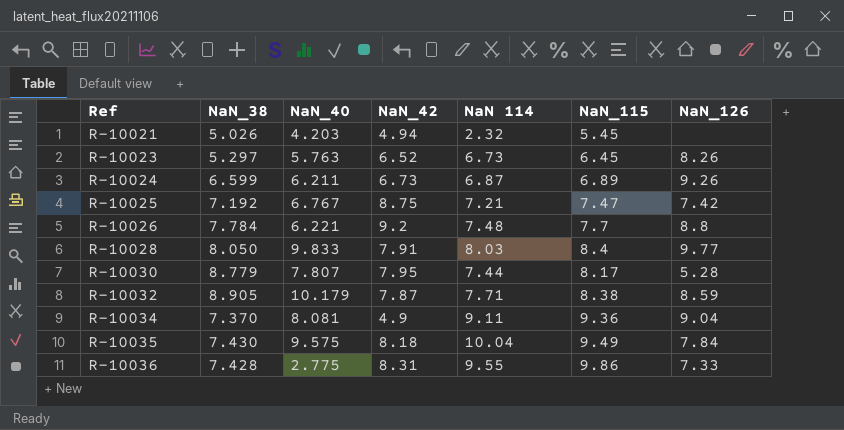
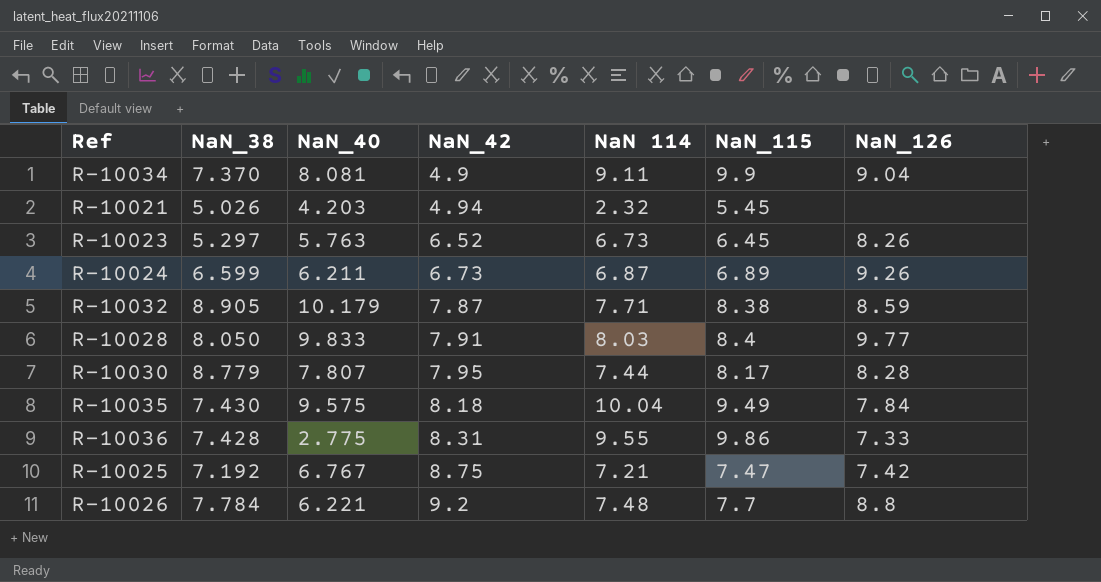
row order: Ref ascending -> NaN_42 ascending
R-10034 | NaN_115: 9.36 -> 9.9
R-10030 | NaN_126: 5.28 -> 8.28

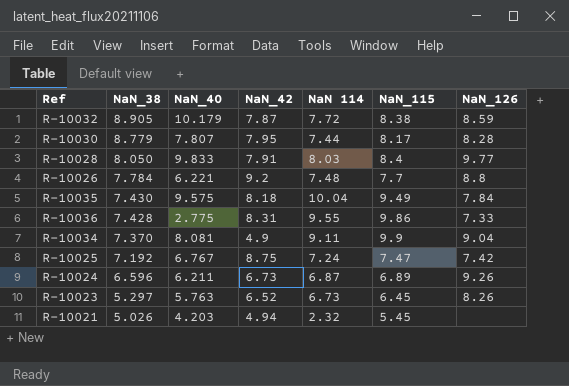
row order: NaN_42 ascending -> NaN_38 descending
R-10032 | NaN 114: 7.71 -> 7.72
R-10025 | NaN 114: 7.21 -> 7.24
R-10024 | NaN_38: 6.599 -> 6.596

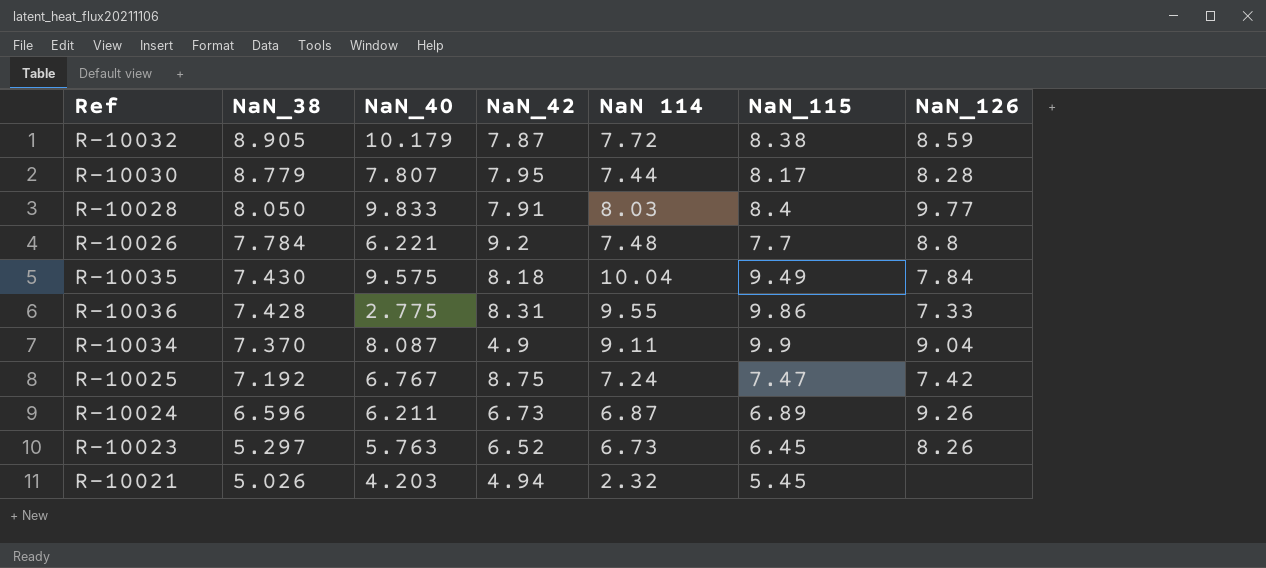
R-10034 | NaN_40: 8.081 -> 8.087

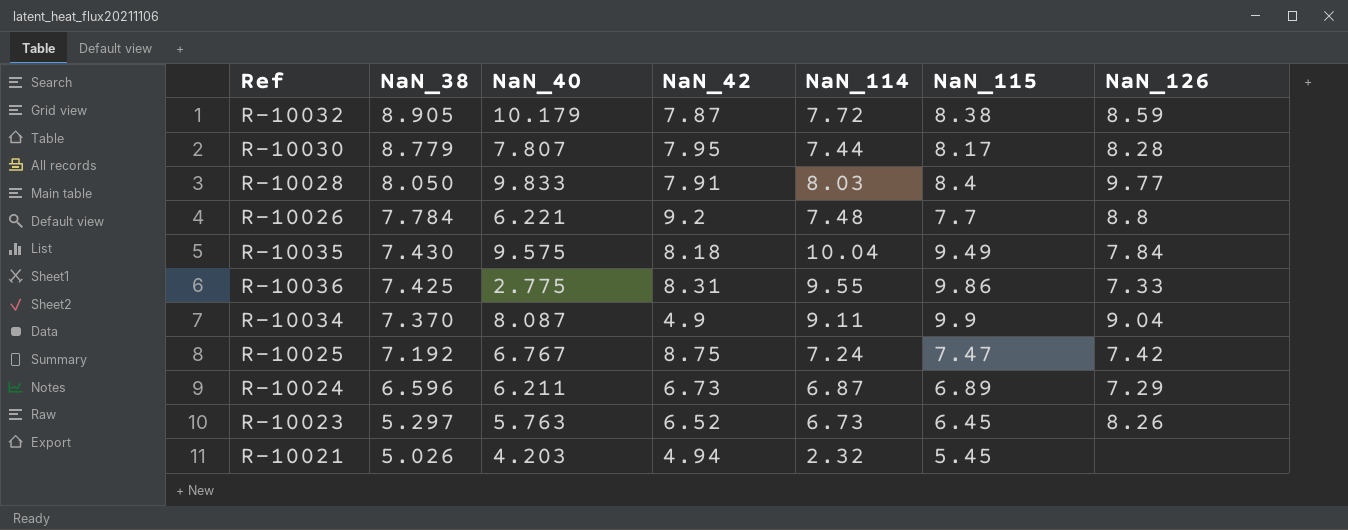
column name: NaN 114 -> NaN_114
R-10036 | NaN_38: 7.428 -> 7.425
R-10024 | NaN_126: 9.26 -> 7.29

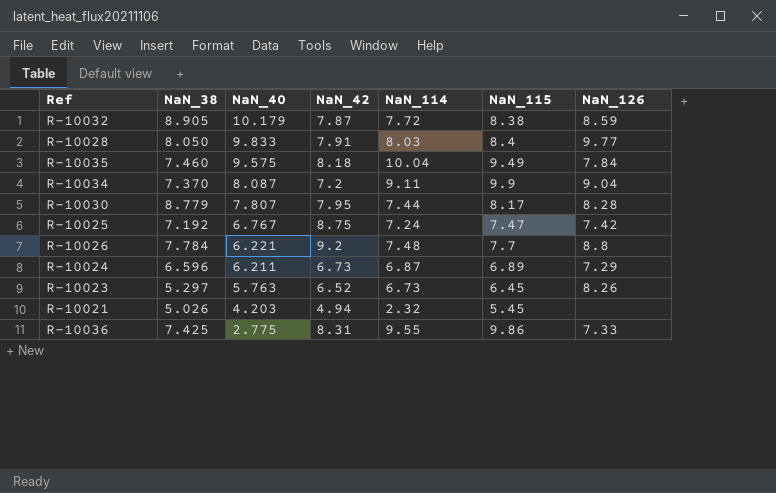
row order: NaN_38 descending -> NaN_40 descending
R-10035 | NaN_38: 7.430 -> 7.460
R-10034 | NaN_42: 4.9 -> 7.2

